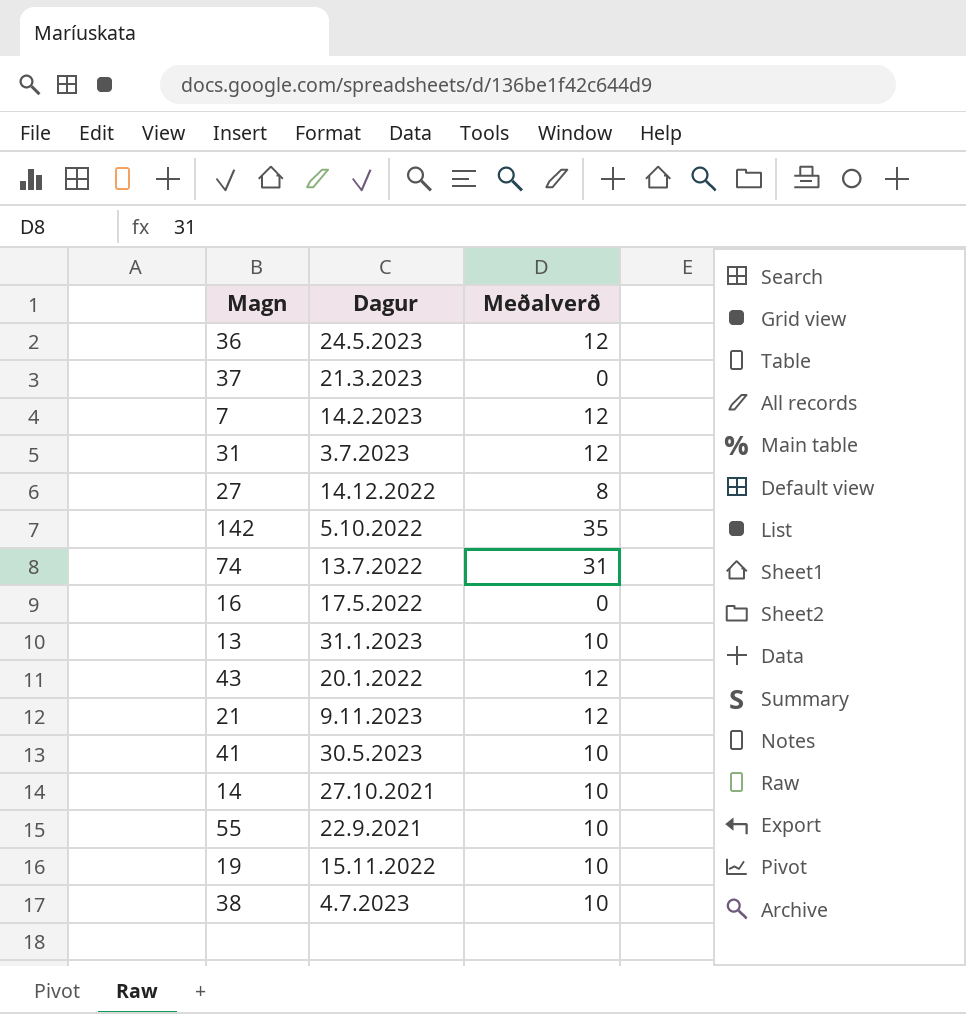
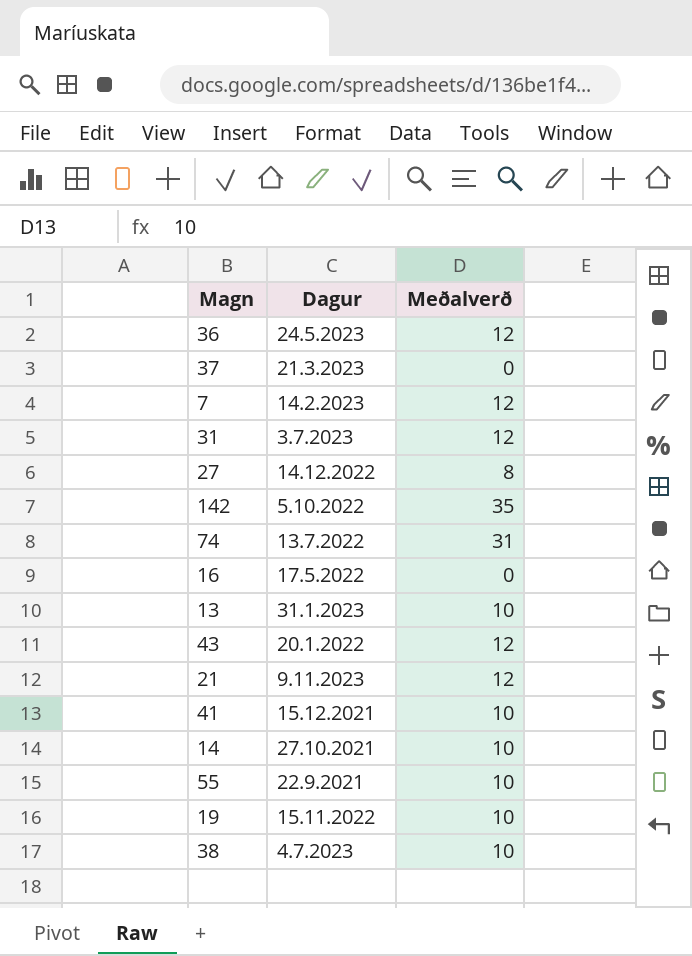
41 | Dagur: 30.5.2023 -> 15.12.2021

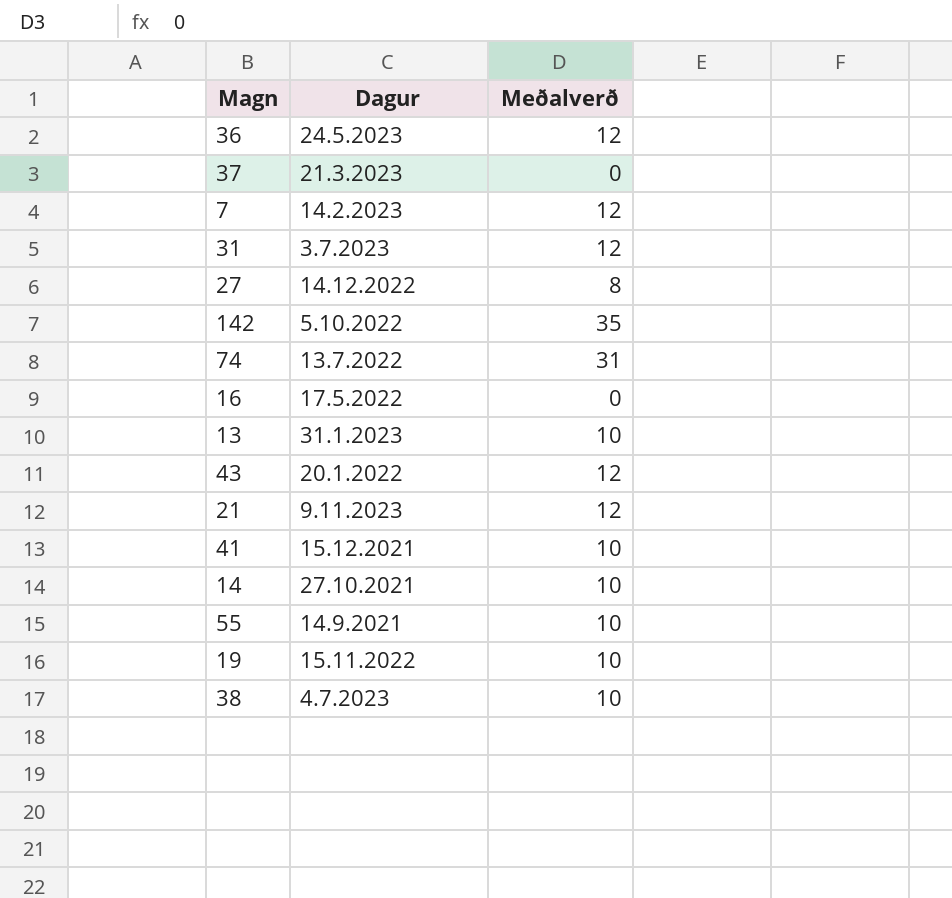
55 | Dagur: 22.9.2021 -> 14.9.2021

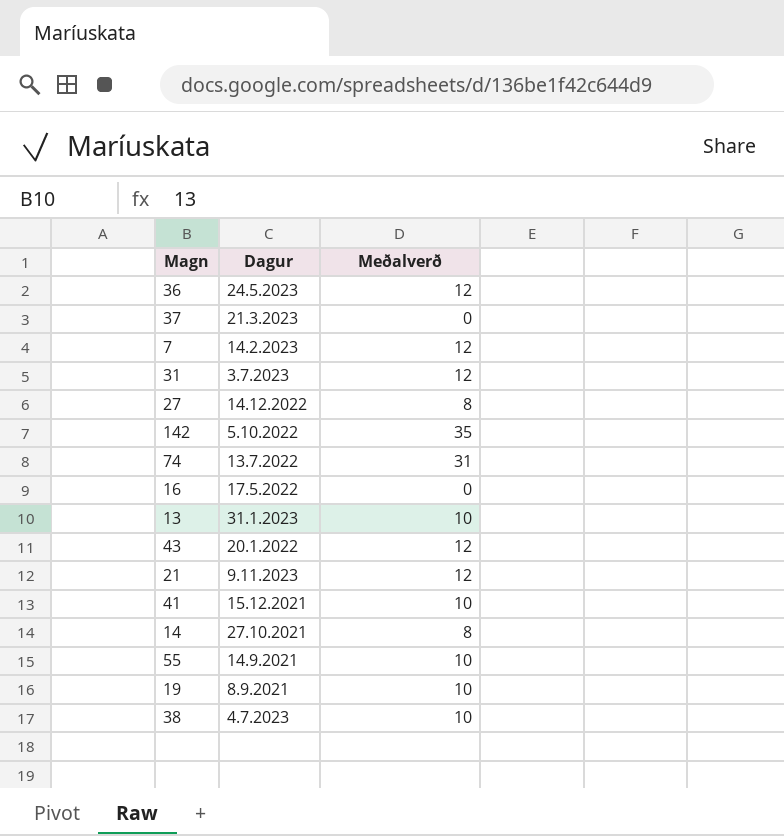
14 | Meðalverð: 10 -> 8
19 | Dagur: 15.11.2022 -> 8.9.2021

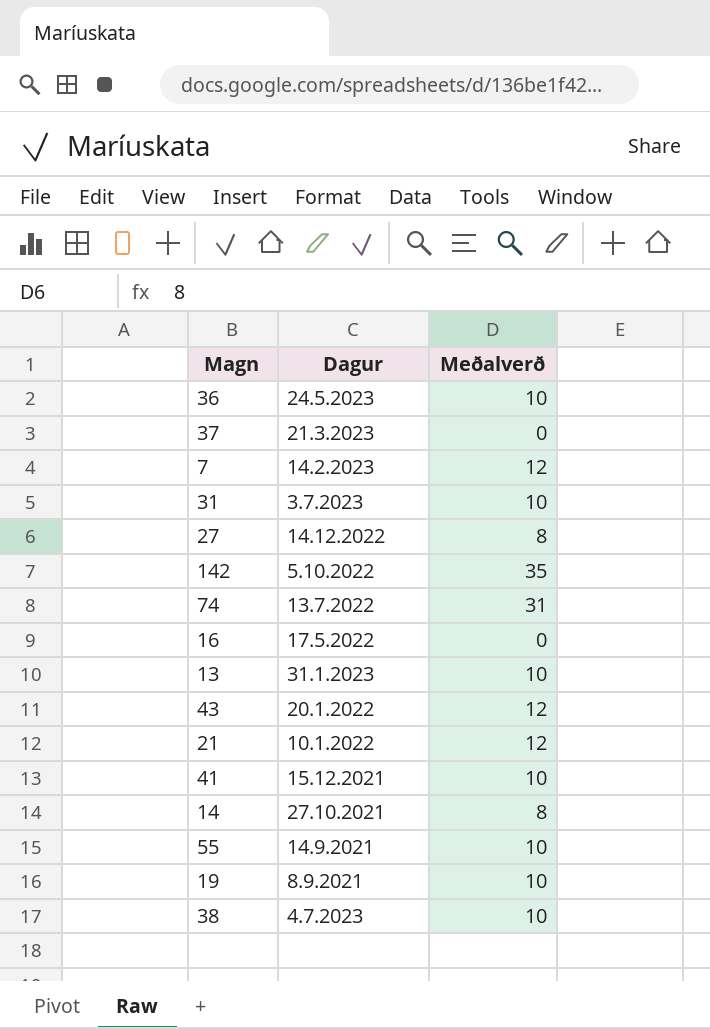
36 | Meðalverð: 12 -> 10
31 | Meðalverð: 12 -> 10
21 | Dagur: 9.11.2023 -> 10.1.2022

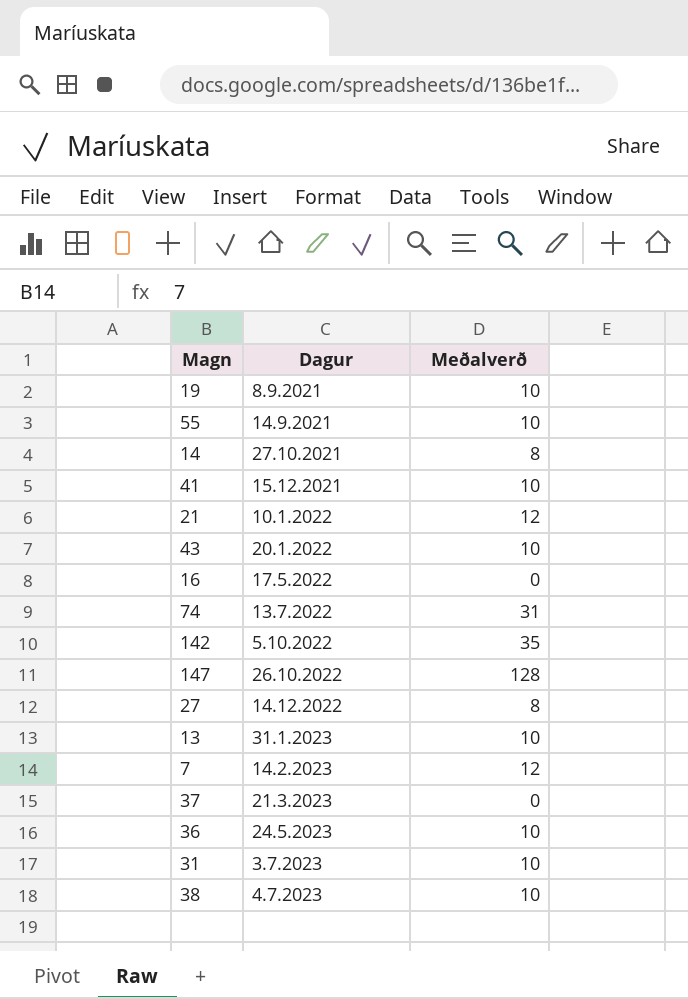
row order: none -> Dagur ascending
43 | Meðalverð: 12 -> 10
row 147: none -> 26.10.2022 | 128

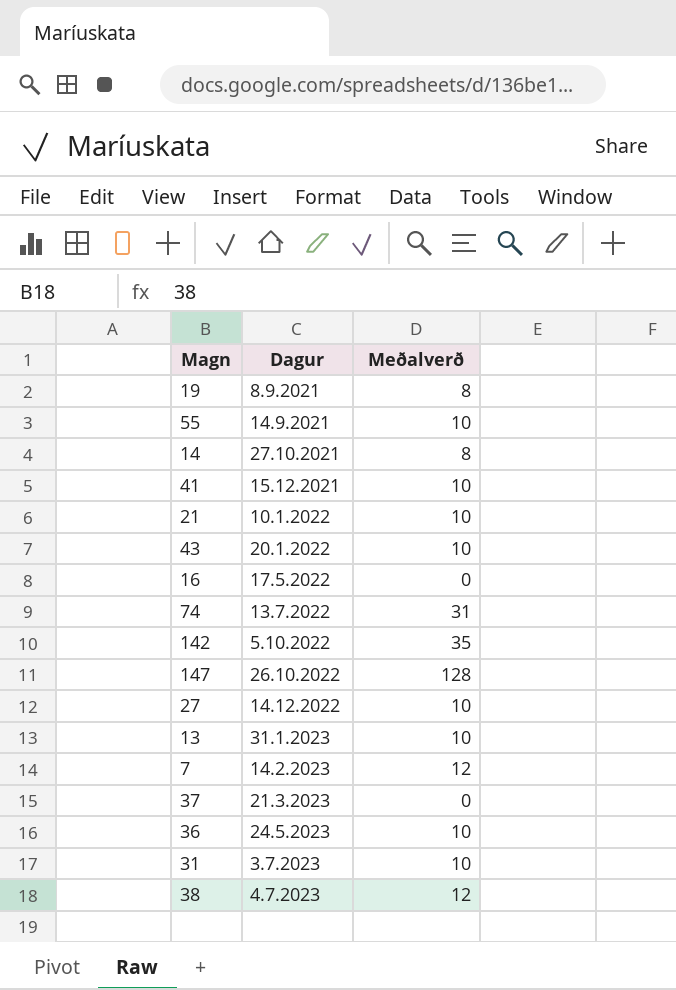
19 | Meðalverð: 10 -> 8
21 | Meðalverð: 12 -> 10
27 | Meðalverð: 8 -> 10
38 | Meðalverð: 10 -> 12

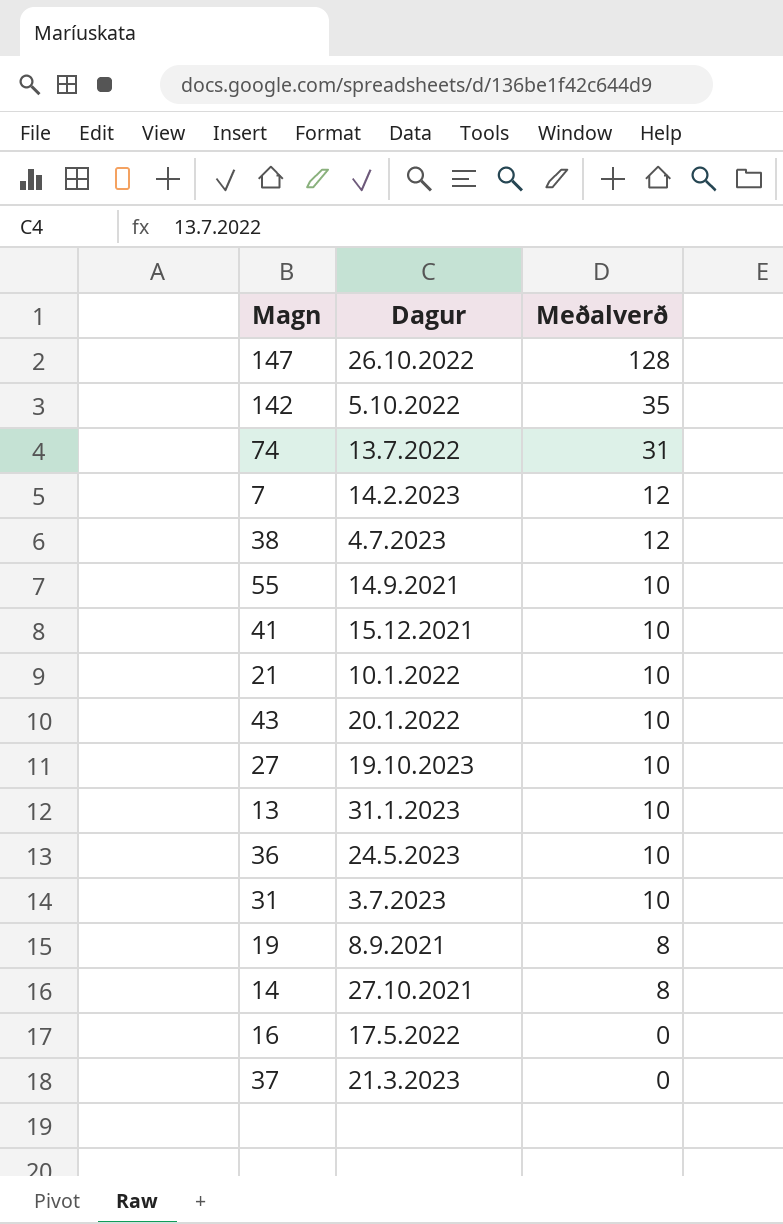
row order: Dagur ascending -> Meðalverð descending
27 | Dagur: 14.12.2022 -> 19.10.2023

